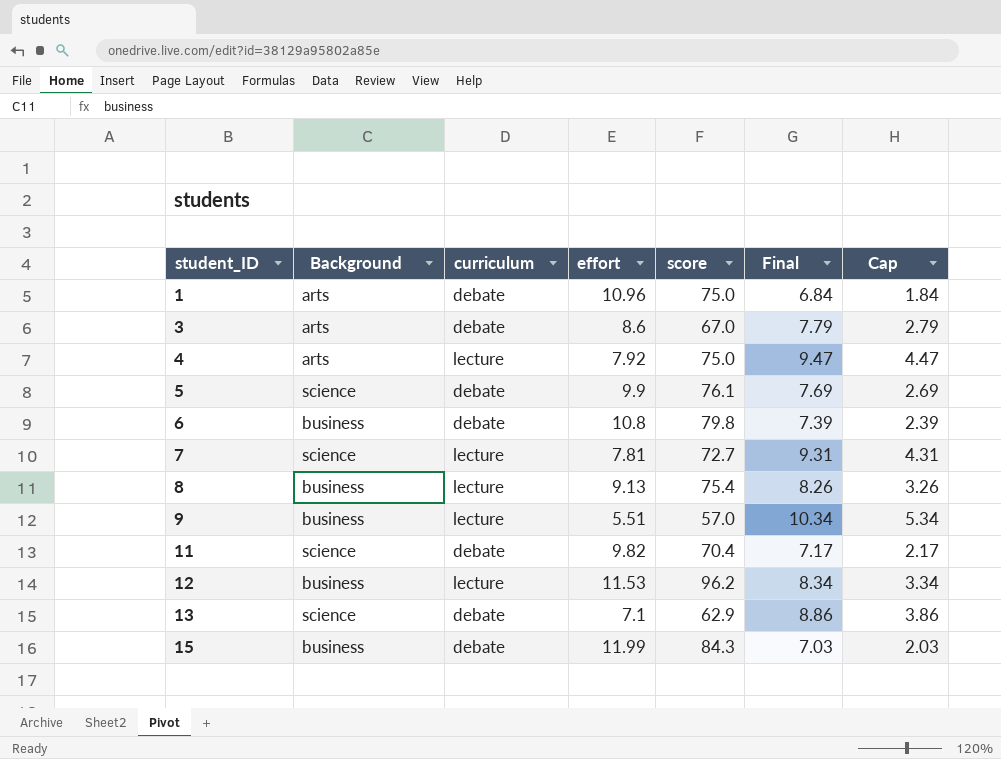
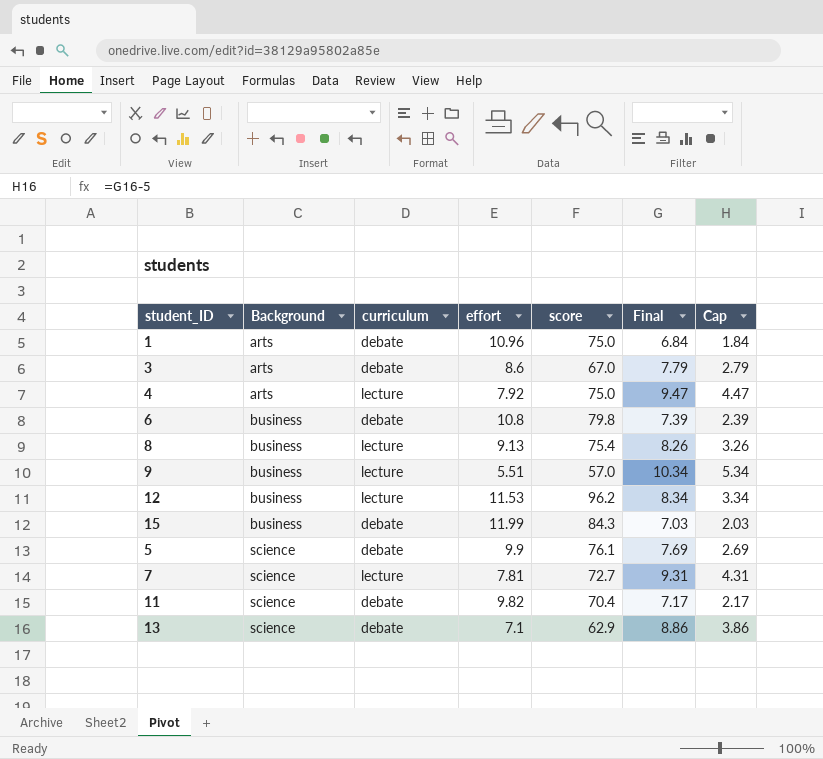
row order: student_ID ascending -> Background ascending

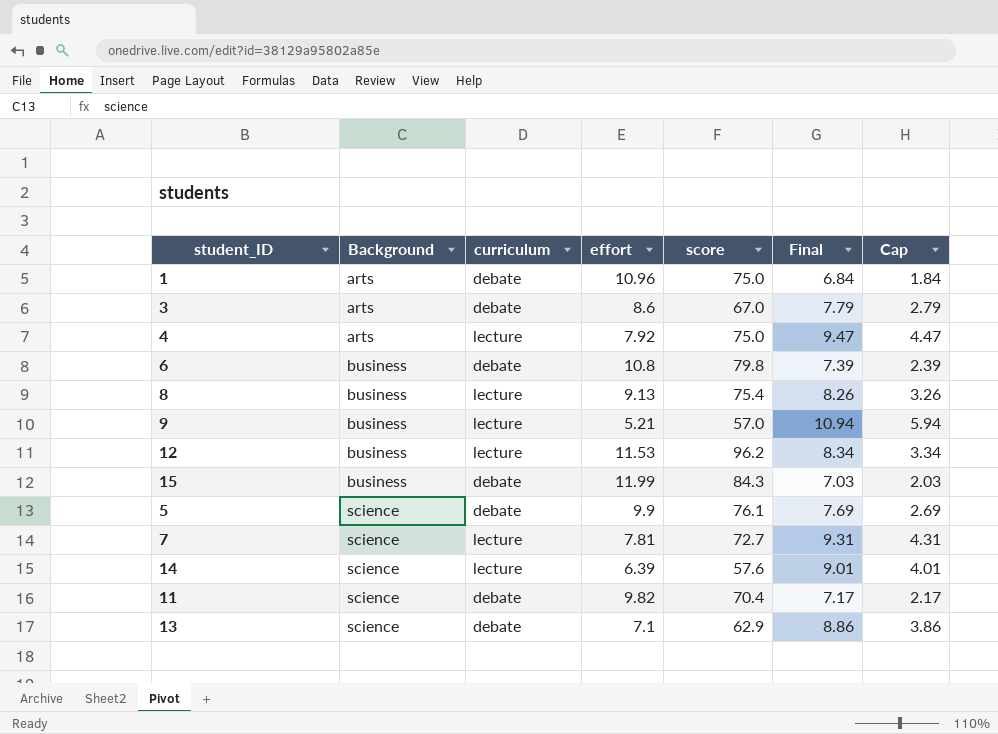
9 | effort: 5.51 -> 5.21
9 | Final: 10.34 -> 10.94
9 | Cap: 5.34 -> 5.94
row 14: none -> science | lecture | 6.39 | 57.6 | 9.01 | 4.01

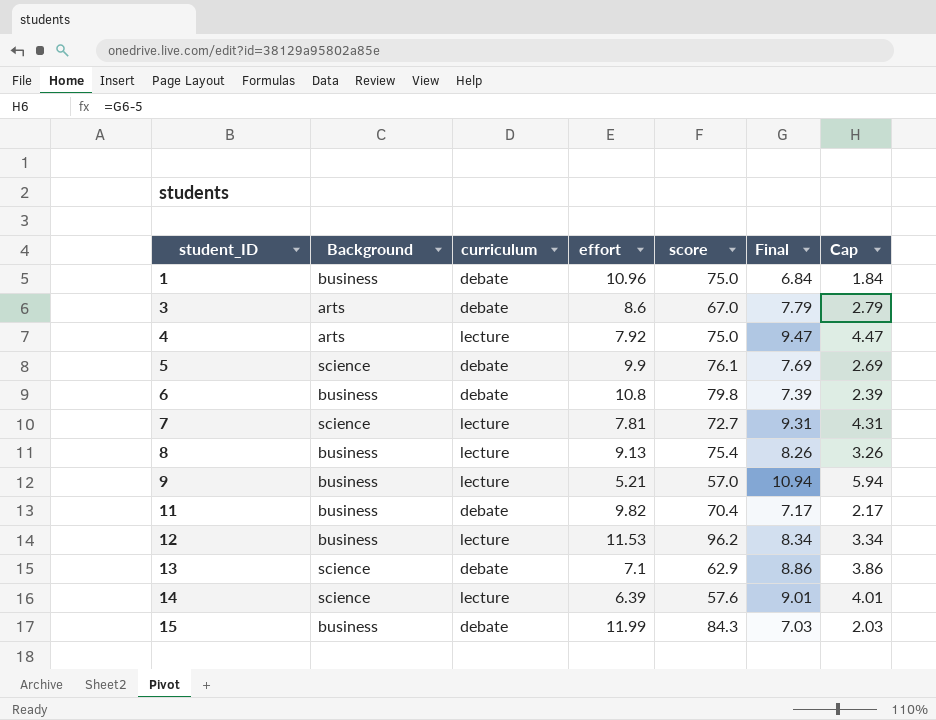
row order: Background ascending -> student_ID ascending
1 | Background: arts -> business
11 | Background: science -> business

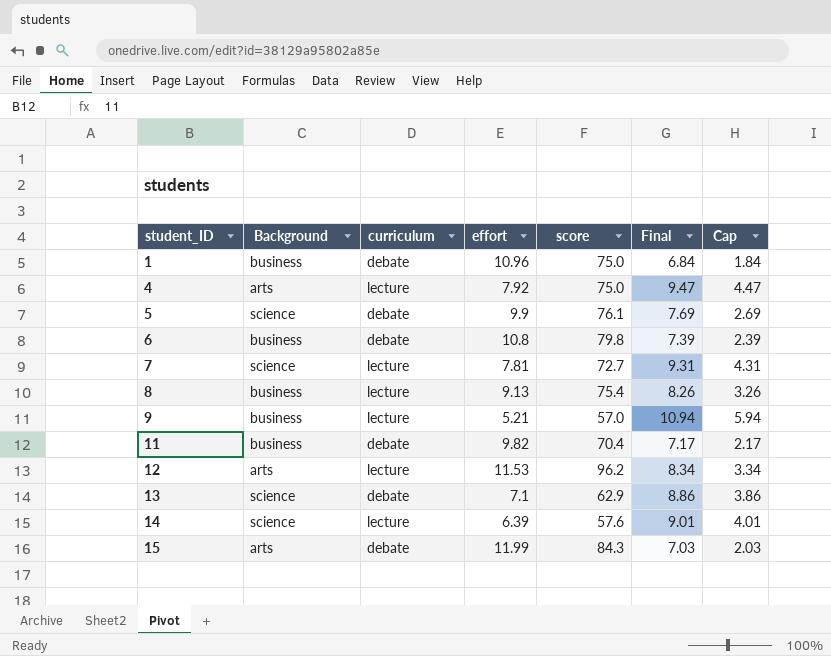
row 3: arts | debate | 8.6 | 67.0 | 7.79 | 2.79 -> none
12 | Background: business -> arts
15 | Background: business -> arts

